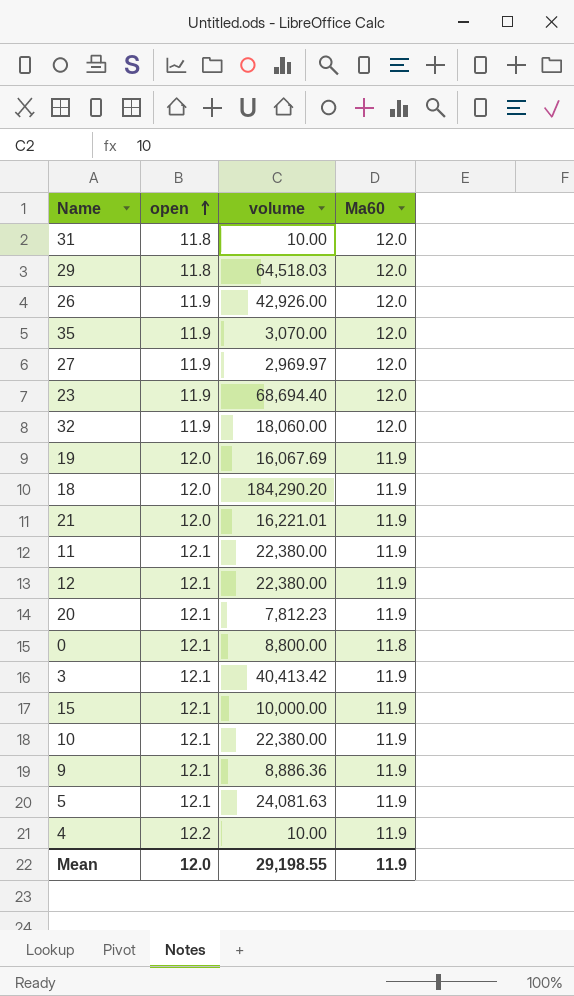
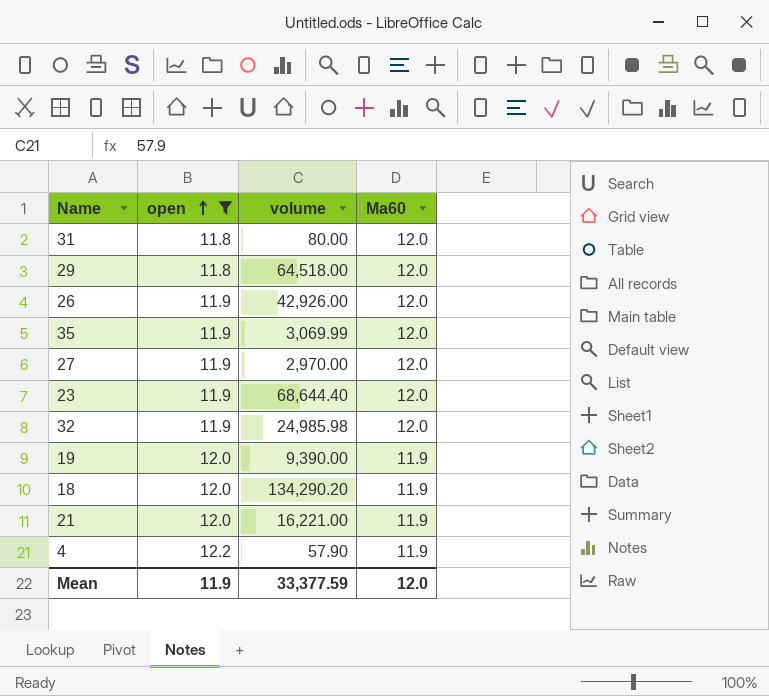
filter: none -> open != 12.1
31 | volume: 10.00 -> 80.00
29 | volume: 64,518.03 -> 64,518.00
35 | volume: 3,070.00 -> 3,069.99
27 | volume: 2,969.97 -> 2,970.00
23 | volume: 68,694.40 -> 68,644.40
32 | volume: 18,060.00 -> 24,985.98
19 | volume: 16,067.69 -> 9,390.00
18 | volume: 184,290.20 -> 134,290.20
21 | volume: 16,221.01 -> 16,221.00
4 | volume: 10.00 -> 57.90
Mean | open: 12.0 -> 11.9
Mean | volume: 29,198.55 -> 33,377.59
Mean | Ma60: 11.9 -> 12.0

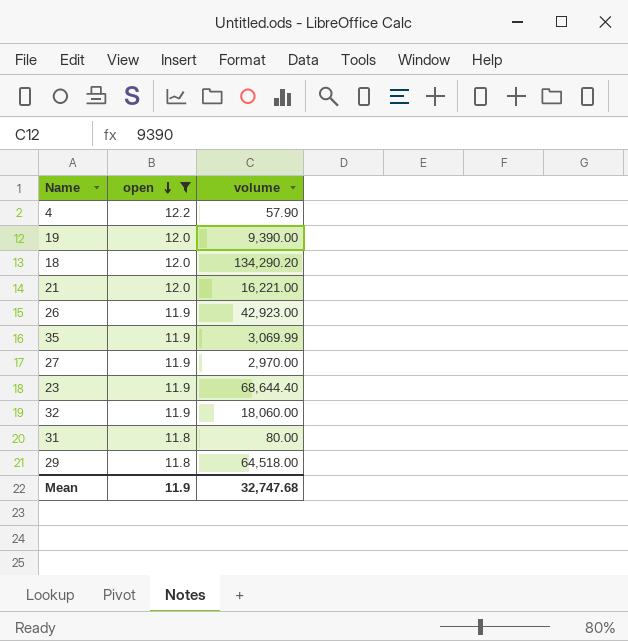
row order: open ascending -> open descending
column Ma60 | position: 4 -> none
26 | volume: 42,926.00 -> 42,923.00
32 | volume: 24,985.98 -> 18,060.00
Mean | volume: 33,377.59 -> 32,747.68

